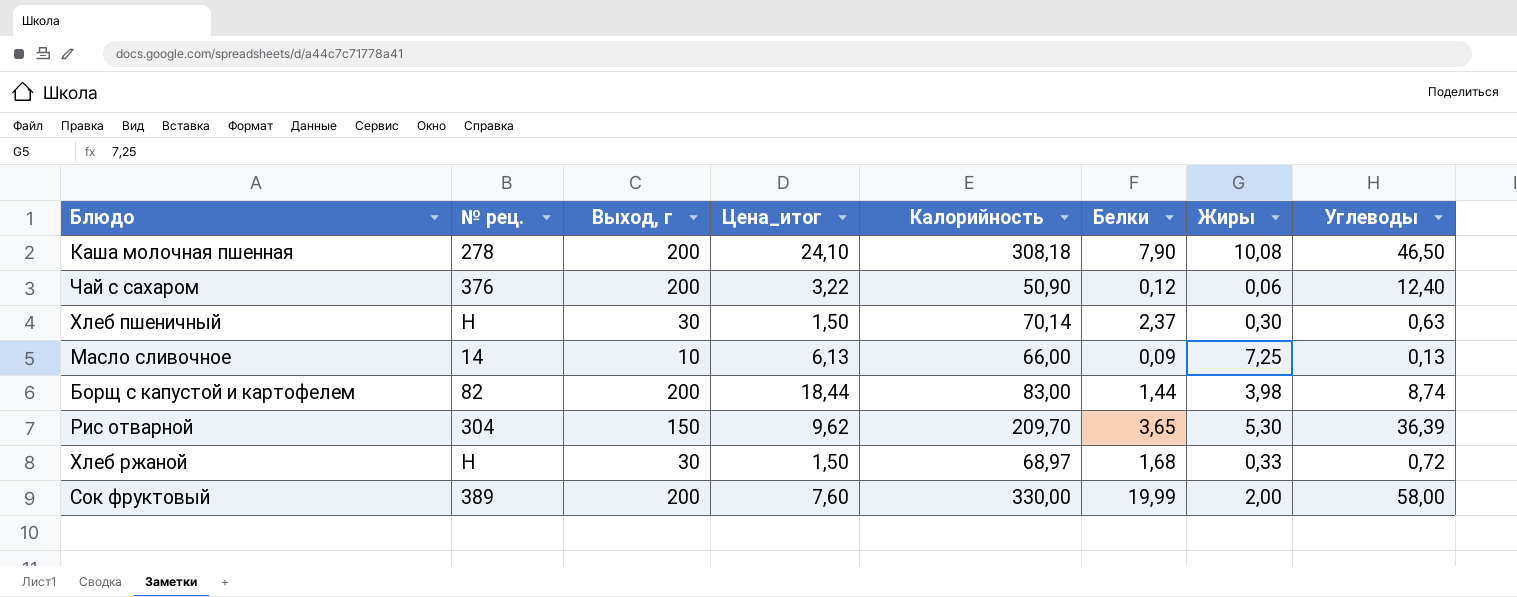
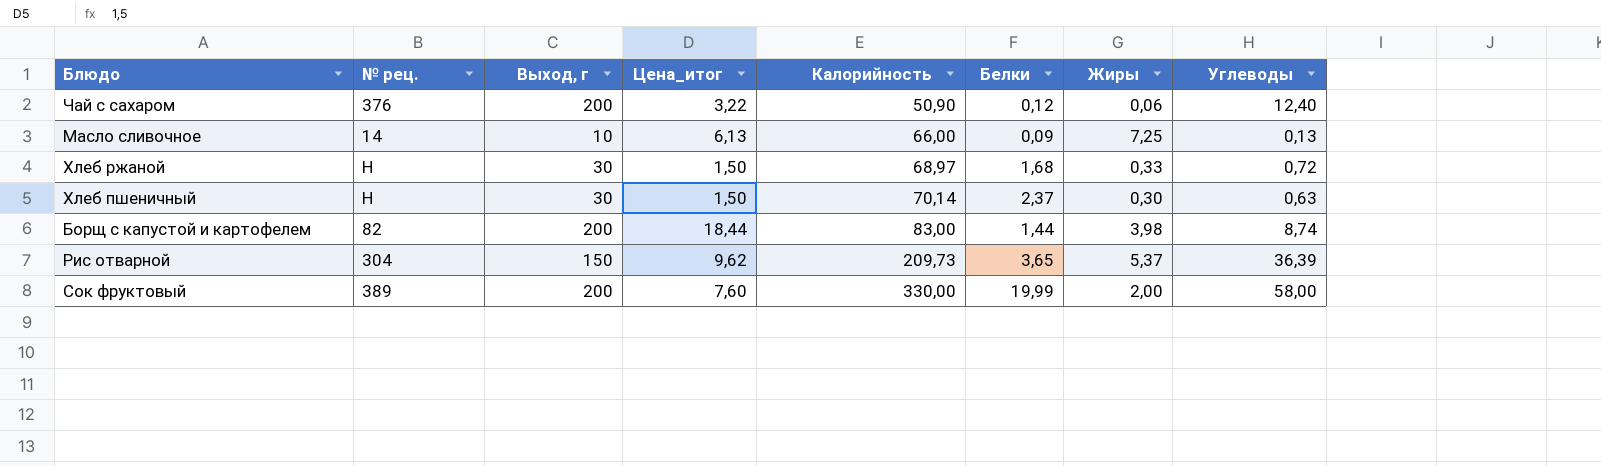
row order: none -> Калорийность ascending
row Каша молочная пшенная: 278 | 200 | 24,10 | 308,18 | 7,90 | 10,08 | 46,50 -> none
Рис отварной | Калорийность: 209,70 -> 209,73
Рис отварной | Жиры: 5,30 -> 5,37

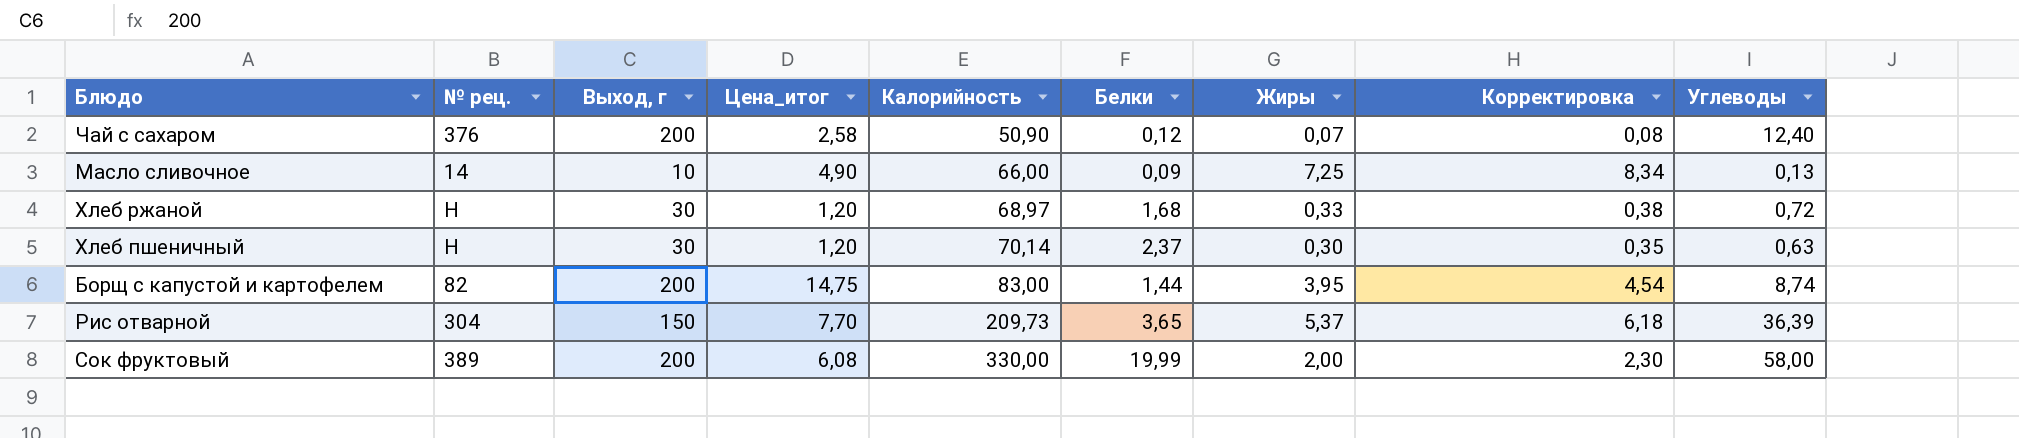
column Корректировка | formula: none -> [Жиры] * 1,15
Чай с сахаром | Цена_итог: 3,22 -> 2,58
Чай с сахаром | Жиры: 0,06 -> 0,07
Масло сливочное | Цена_итог: 6,13 -> 4,90
Хлеб ржаной | Цена_итог: 1,50 -> 1,20
Хлеб пшеничный | Цена_итог: 1,50 -> 1,20
Борщ с капустой и картофелем | Цена_итог: 18,44 -> 14,75
Борщ с капустой и картофелем | Жиры: 3,98 -> 3,95
Рис отварной | Цена_итог: 9,62 -> 7,70
Сок фруктовый | Цена_итог: 7,60 -> 6,08

